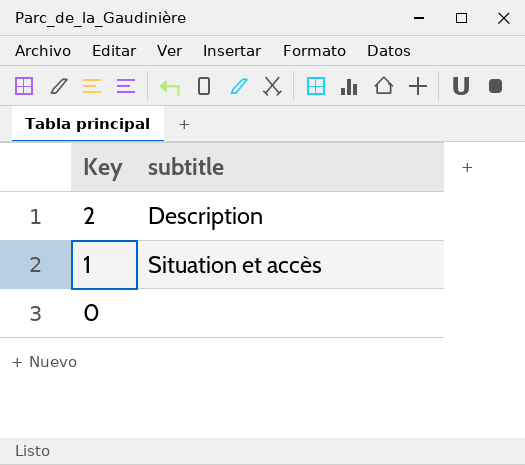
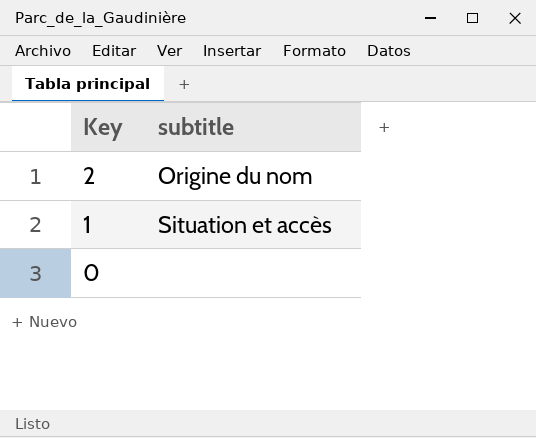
2 | subtitle: Description -> Origine du nom

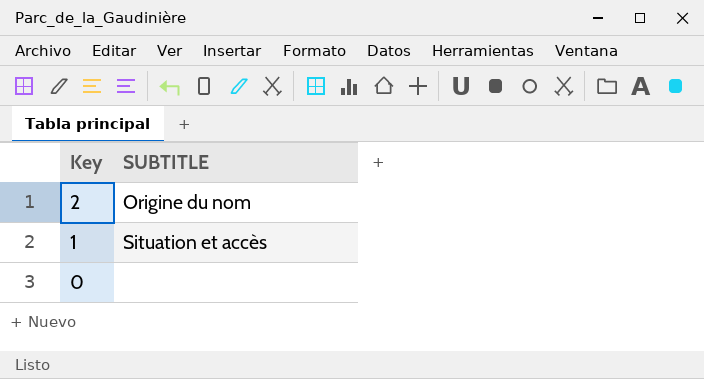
column name: subtitle -> SUBTITLE

